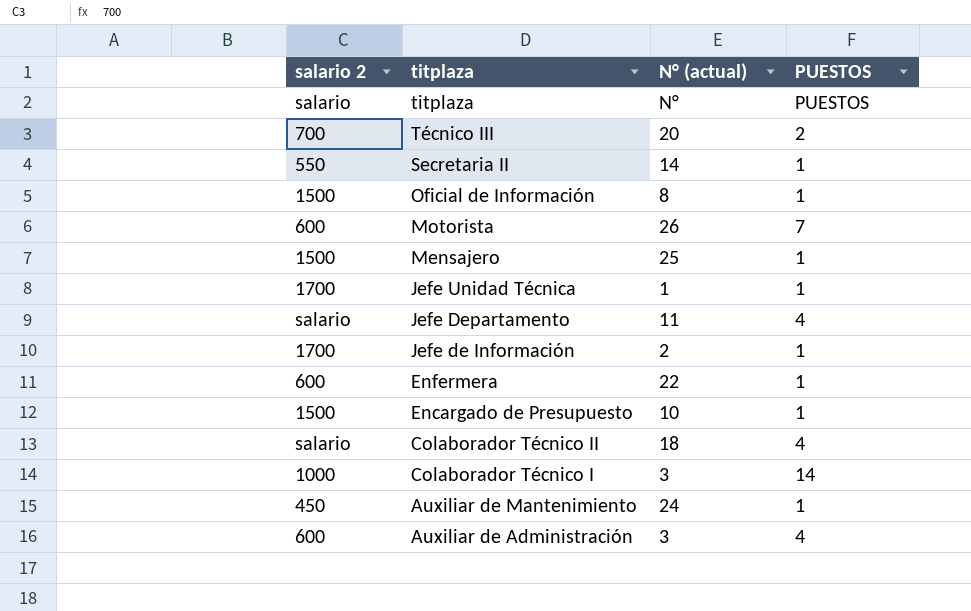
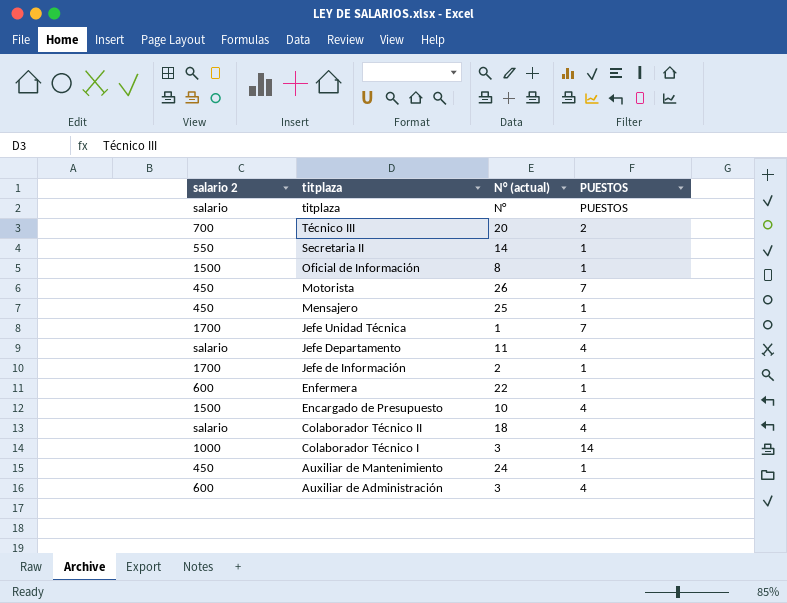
Motorista | salario 2: 600 -> 450
Mensajero | salario 2: 1500 -> 450
Jefe Unidad Técnica | PUESTOS: 1 -> 7
Encargado de Presupuesto | PUESTOS: 1 -> 4

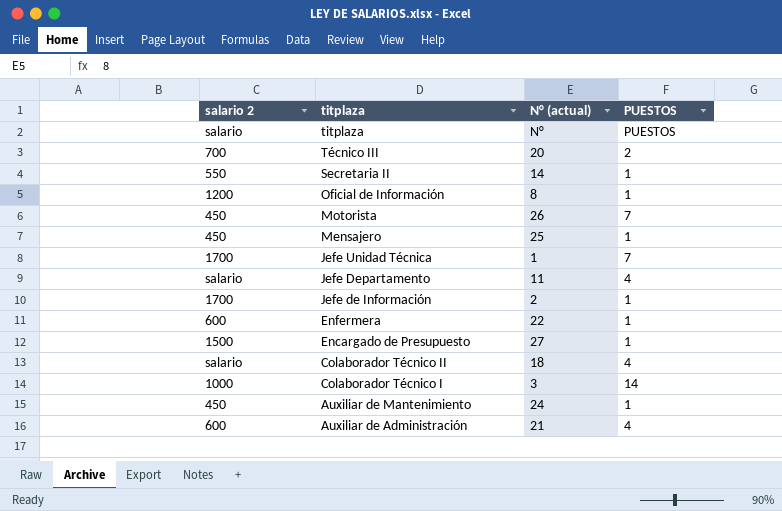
Oficial de Información | salario 2: 1500 -> 1200
Encargado de Presupuesto | N° (actual): 10 -> 27
Encargado de Presupuesto | PUESTOS: 4 -> 1
Auxiliar de Administración | N° (actual): 3 -> 21

